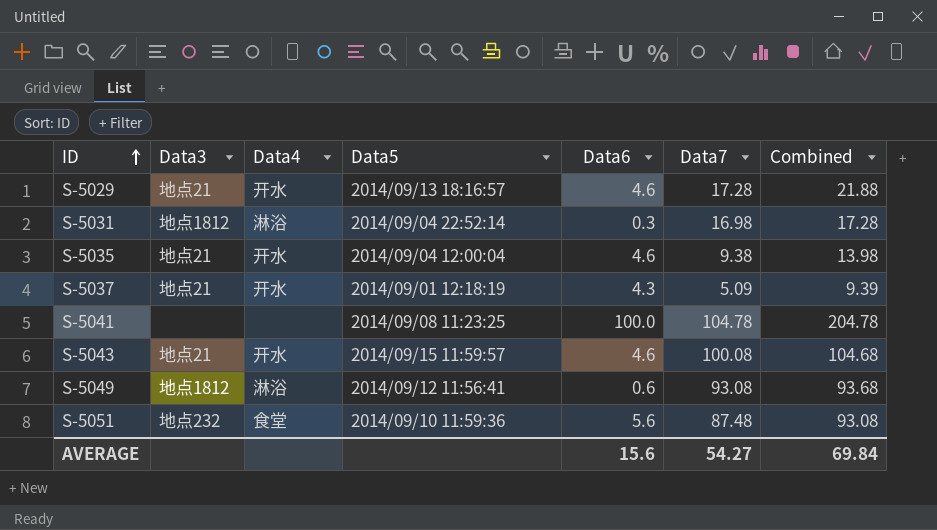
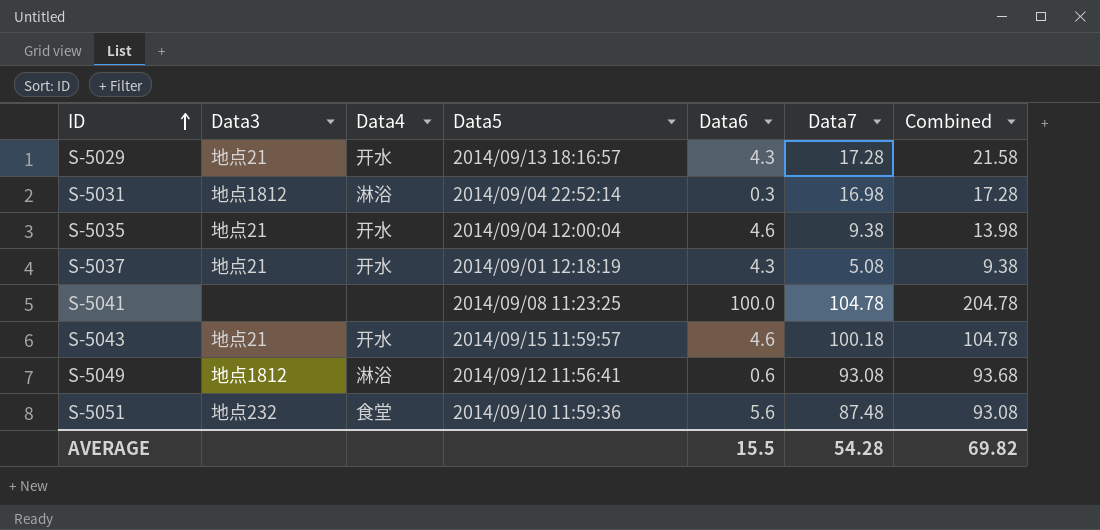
S-5029 | Data6: 4.6 -> 4.3
S-5029 | Combined: 21.88 -> 21.58
S-5037 | Data7: 5.09 -> 5.08
S-5037 | Combined: 9.39 -> 9.38
S-5043 | Data7: 100.08 -> 100.18
S-5043 | Combined: 104.68 -> 104.78
AVERAGE | Data6: 15.6 -> 15.5
AVERAGE | Data7: 54.27 -> 54.28
AVERAGE | Combined: 69.84 -> 69.82

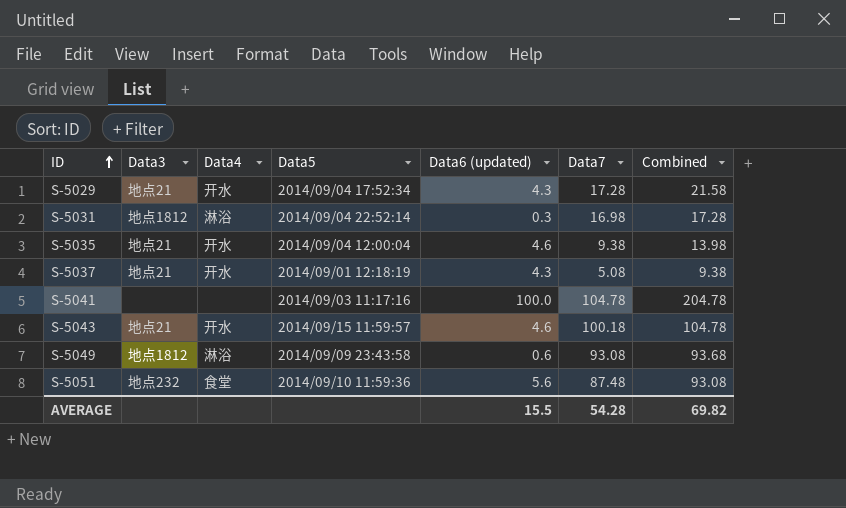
column name: Data6 -> Data6 (updated)
S-5029 | Data5: 2014/09/13 18:16:57 -> 2014/09/04 17:52:34
S-5041 | Data5: 2014/09/08 11:23:25 -> 2014/09/03 11:17:16
S-5049 | Data5: 2014/09/12 11:56:41 -> 2014/09/09 23:43:58

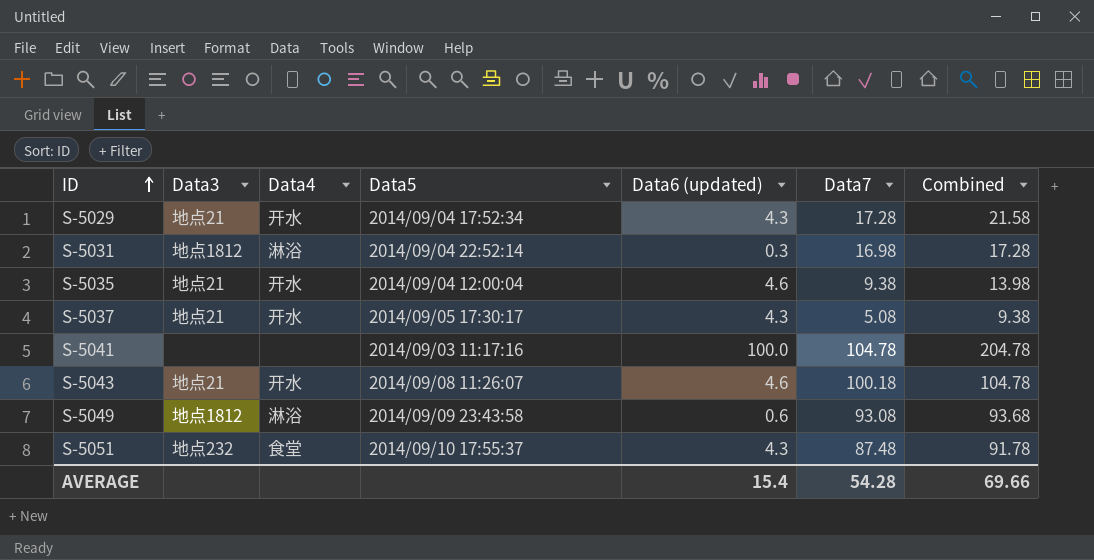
S-5037 | Data5: 2014/09/01 12:18:19 -> 2014/09/05 17:30:17
S-5043 | Data5: 2014/09/15 11:59:57 -> 2014/09/08 11:26:07
S-5051 | Data5: 2014/09/10 11:59:36 -> 2014/09/10 17:55:37
S-5051 | Data6 (updated): 5.6 -> 4.3
S-5051 | Combined: 93.08 -> 91.78
AVERAGE | Data6 (updated): 15.5 -> 15.4
AVERAGE | Combined: 69.82 -> 69.66

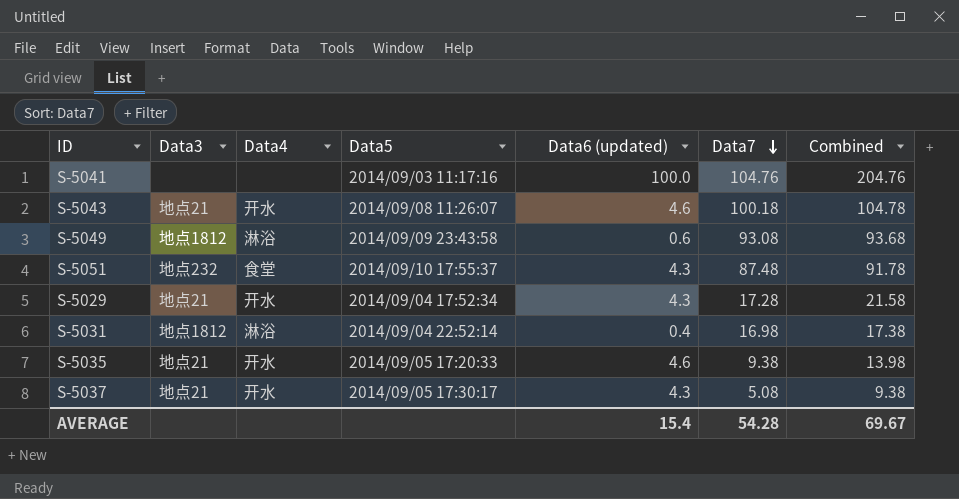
row order: ID ascending -> Data7 descending
S-5041 | Data7: 104.78 -> 104.76
S-5041 | Combined: 204.78 -> 204.76
S-5031 | Data6 (updated): 0.3 -> 0.4
S-5031 | Combined: 17.28 -> 17.38
S-5035 | Data5: 2014/09/04 12:00:04 -> 2014/09/05 17:20:33
AVERAGE | Combined: 69.66 -> 69.67

